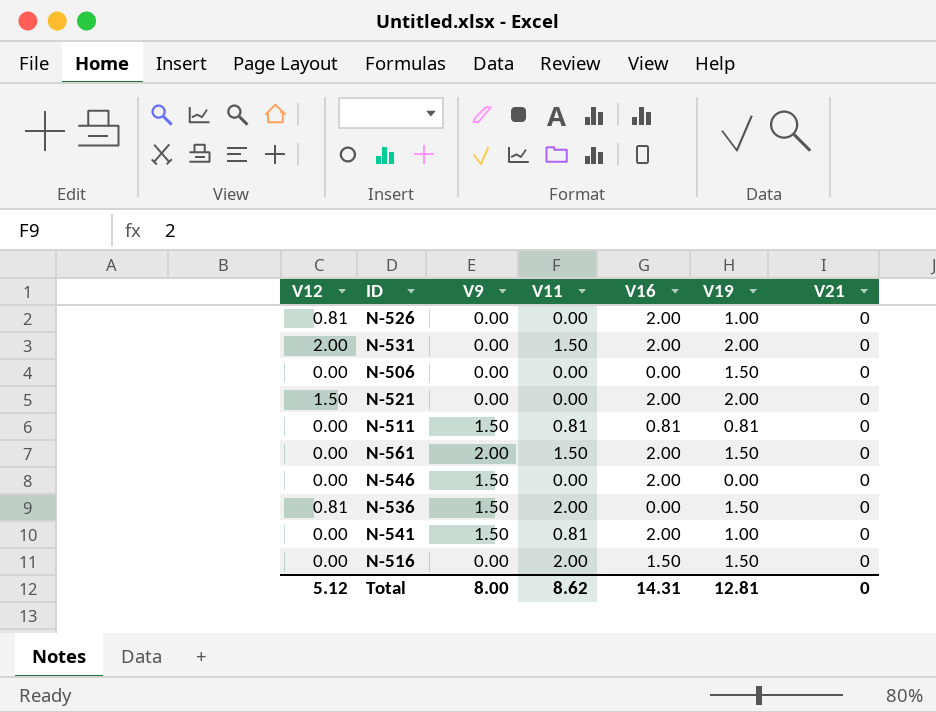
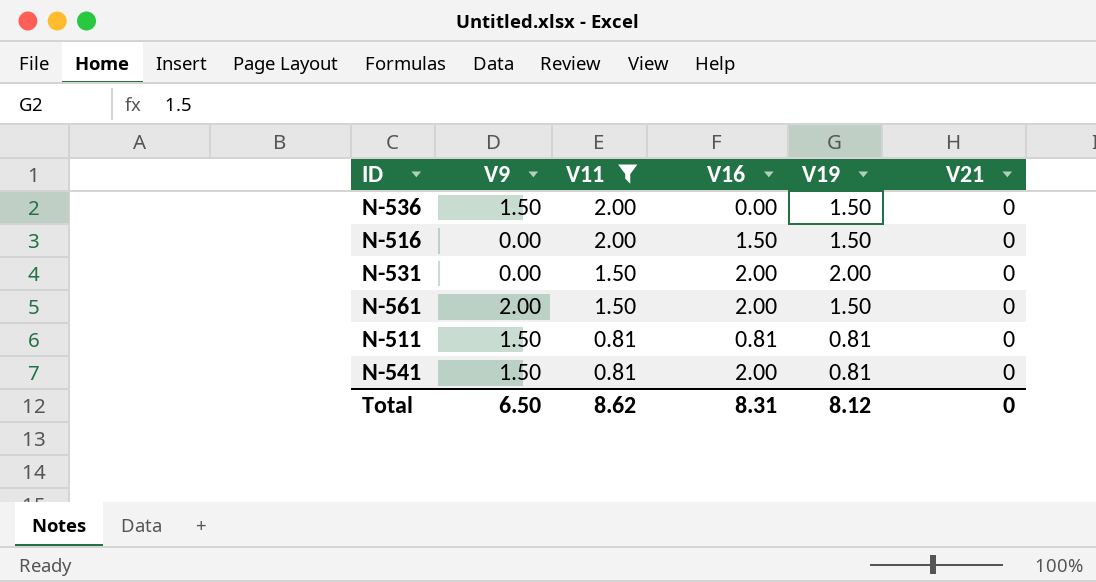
filter: none -> V11 != 0.00
row order: none -> V11 descending
column V12 | position: 1 -> none
N-541 | V19: 1.00 -> 0.81
Total | V9: 8.00 -> 6.50
Total | V16: 14.31 -> 8.31
Total | V19: 12.81 -> 8.12

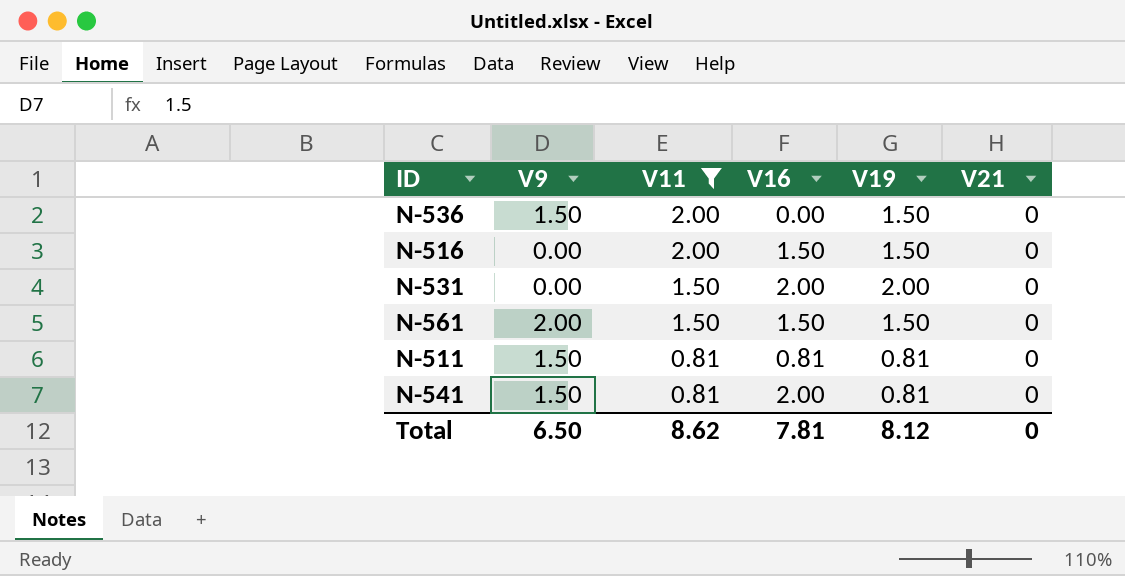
N-561 | V16: 2.00 -> 1.50
Total | V16: 8.31 -> 7.81

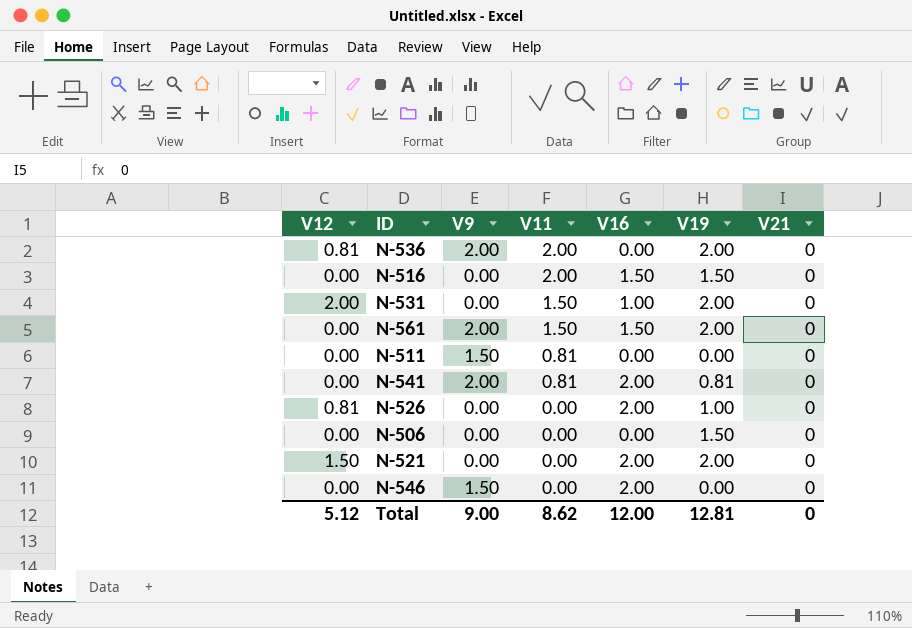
filter: V11 != 0.00 -> none
column V12 | position: none -> 1
N-536 | V9: 1.50 -> 2.00
N-536 | V19: 1.50 -> 2.00
N-531 | V16: 2.00 -> 1.00
N-561 | V19: 1.50 -> 2.00
N-511 | V16: 0.81 -> 0.00
N-511 | V19: 0.81 -> 0.00
N-541 | V9: 1.50 -> 2.00
Total | V9: 6.50 -> 9.00
Total | V16: 7.81 -> 12.00
Total | V19: 8.12 -> 12.81

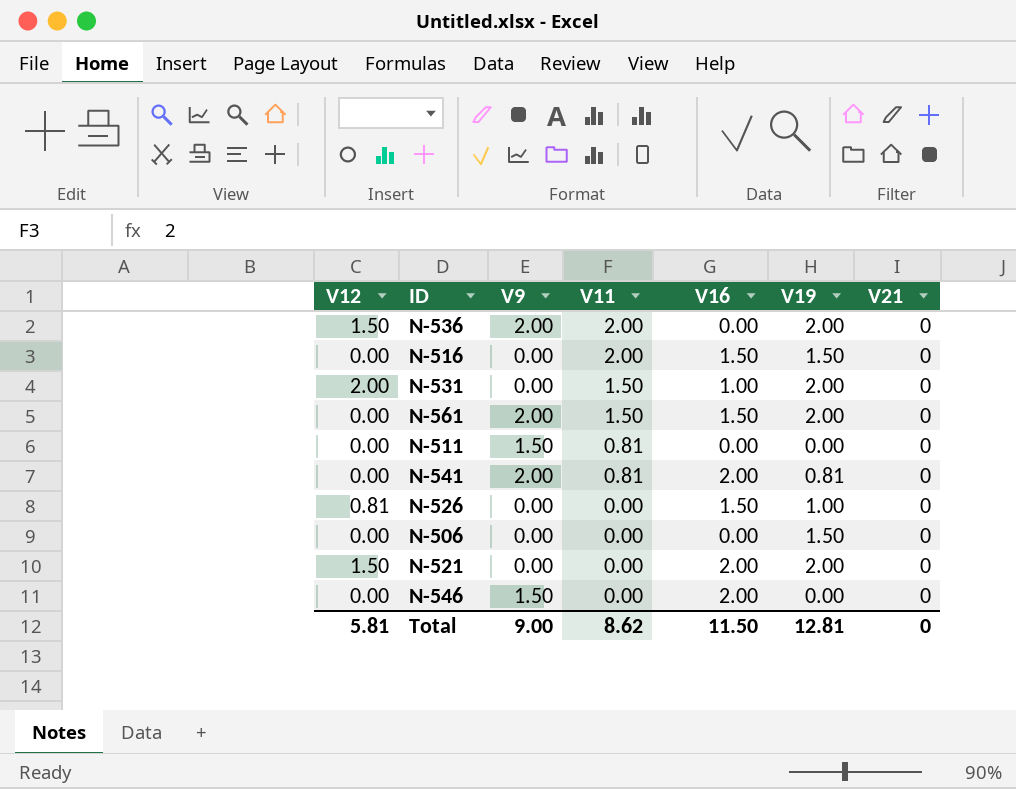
N-536 | V12: 0.81 -> 1.50
N-526 | V16: 2.00 -> 1.50
Total | V12: 5.12 -> 5.81
Total | V16: 12.00 -> 11.50

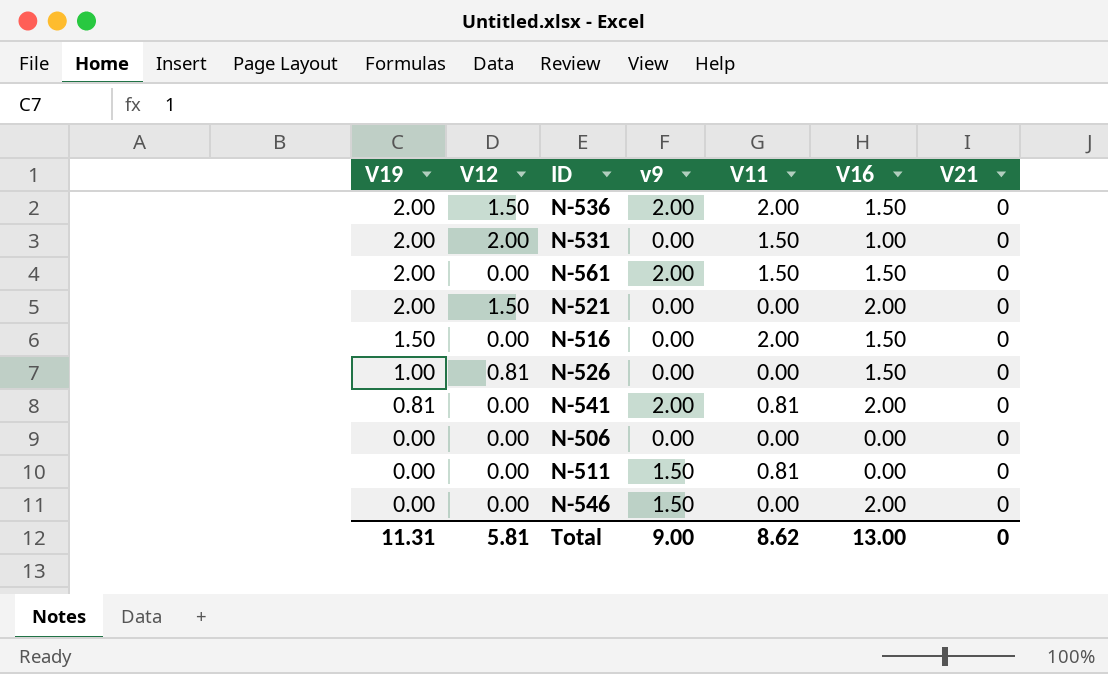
row order: V11 descending -> V19 descending
column V19 | position: 6 -> 1
column name: V9 -> v9
N-536 | V16: 0.00 -> 1.50
N-506 | V19: 1.50 -> 0.00
Total | V19: 12.81 -> 11.31
Total | V16: 11.50 -> 13.00

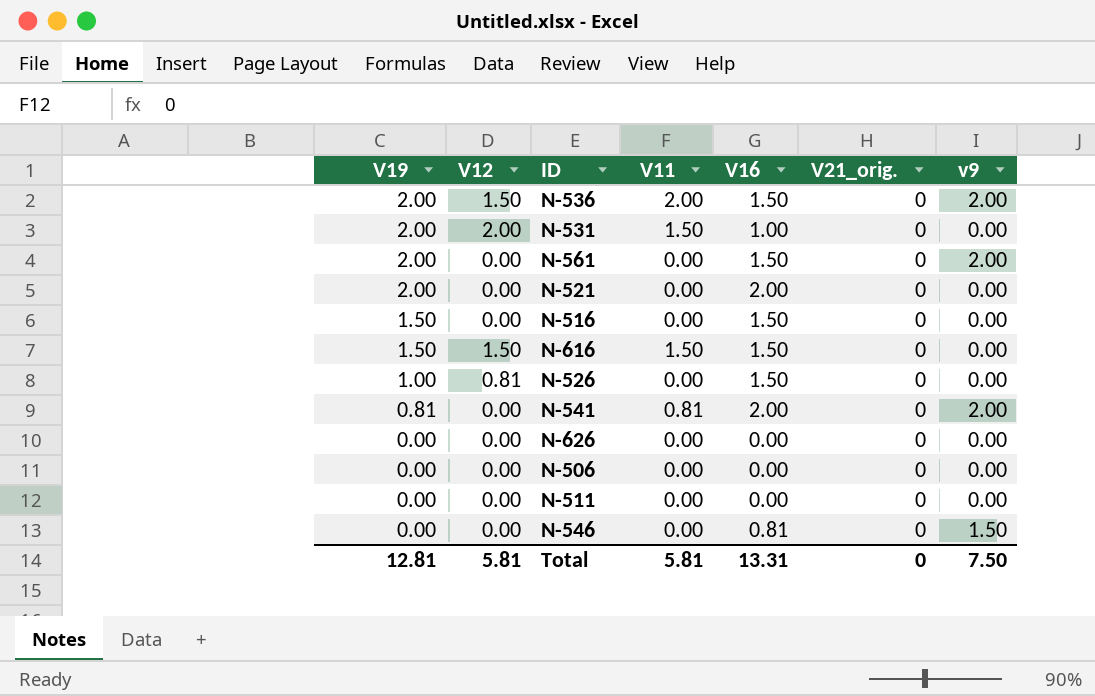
column name: V21 -> V21_orig.
column v9 | position: 4 -> 7
N-561 | V11: 1.50 -> 0.00
N-521 | V12: 1.50 -> 0.00
N-516 | V11: 2.00 -> 0.00
row N-616: none -> 1.50 | 1.50 | 1.50 | 1.50 | 0 | 0.00
row N-626: none -> 0.00 | 0.00 | 0.00 | 0.00 | 0 | 0.00
N-511 | V11: 0.81 -> 0.00
N-511 | v9: 1.50 -> 0.00
N-546 | V16: 2.00 -> 0.81
Total | V19: 11.31 -> 12.81
Total | V11: 8.62 -> 5.81
Total | V16: 13.00 -> 13.31
Total | v9: 9.00 -> 7.50

